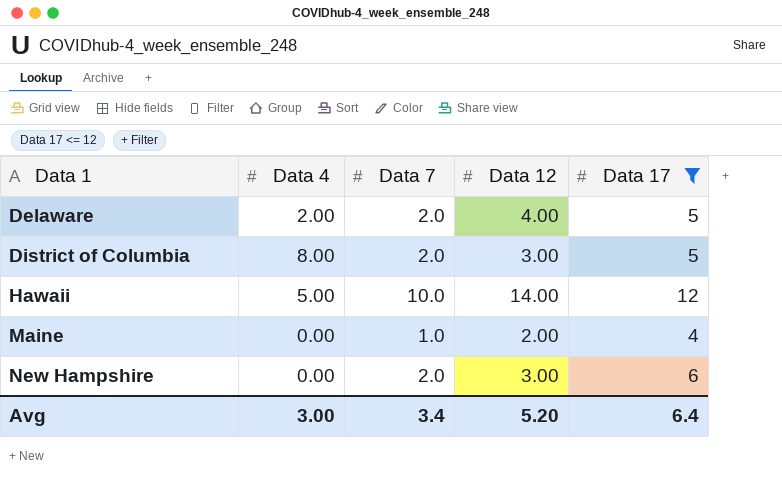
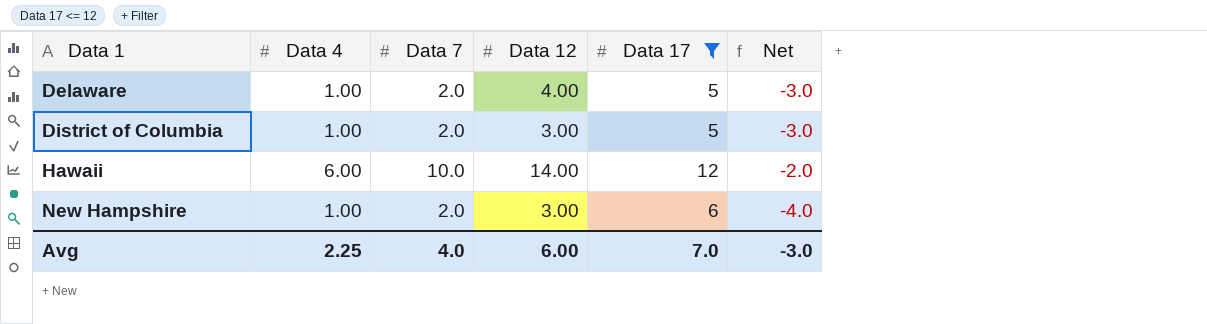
column Net | formula: none -> [Data 7] - [Data 17]
row Maine: 0.00 | 1.0 | 2.00 | 4 -> none
Delaware | Data 4: 2.00 -> 1.00
District of Columbia | Data 4: 8.00 -> 1.00
Hawaii | Data 4: 5.00 -> 6.00
New Hampshire | Data 4: 0.00 -> 1.00
Avg | Data 4: 3.00 -> 2.25
Avg | Data 7: 3.4 -> 4.0
Avg | Data 12: 5.20 -> 6.00
Avg | Data 17: 6.4 -> 7.0

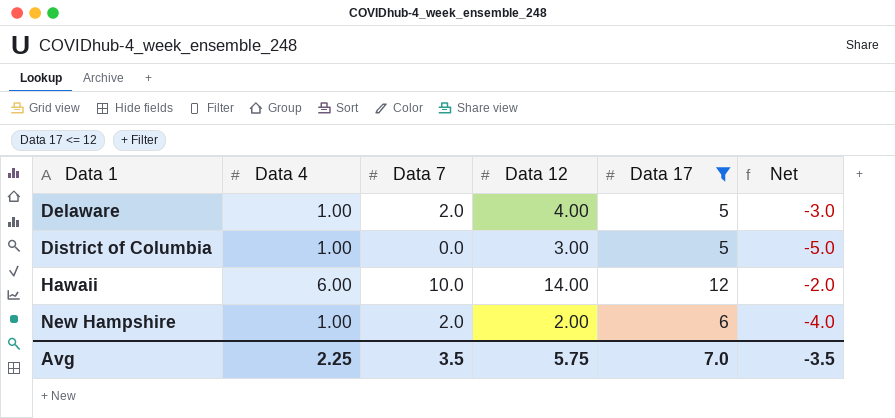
District of Columbia | Data 7: 2.0 -> 0.0
District of Columbia | Net: -3.0 -> -5.0
New Hampshire | Data 12: 3.00 -> 2.00
Avg | Data 7: 4.0 -> 3.5
Avg | Data 12: 6.00 -> 5.75
Avg | Net: -3.0 -> -3.5

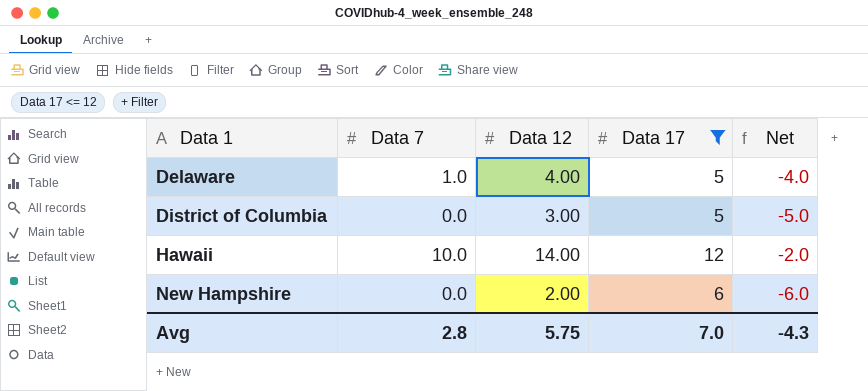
column Data 4 | position: 2 -> none
Delaware | Data 7: 2.0 -> 1.0
Delaware | Net: -3.0 -> -4.0
New Hampshire | Data 7: 2.0 -> 0.0
New Hampshire | Net: -4.0 -> -6.0
Avg | Data 7: 3.5 -> 2.8
Avg | Net: -3.5 -> -4.3

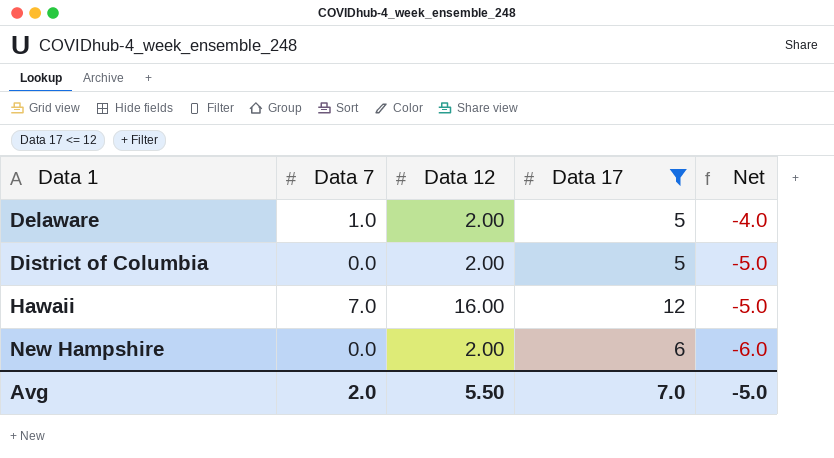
Delaware | Data 12: 4.00 -> 2.00
District of Columbia | Data 12: 3.00 -> 2.00
Hawaii | Data 7: 10.0 -> 7.0
Hawaii | Data 12: 14.00 -> 16.00
Hawaii | Net: -2.0 -> -5.0
Avg | Data 7: 2.8 -> 2.0
Avg | Data 12: 5.75 -> 5.50
Avg | Net: -4.3 -> -5.0

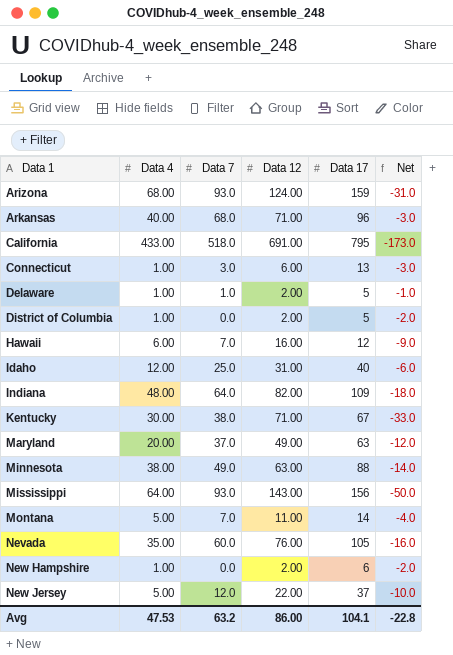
filter: Data 17 <= 12 -> none
column Data 4 | position: none -> 2
column Net | formula: [Data 7] - [Data 17] -> [Data 7] - [Data 12]
Avg | Data 7: 2.0 -> 63.2
Avg | Data 12: 5.50 -> 86.00
Avg | Data 17: 7.0 -> 104.1
Avg | Net: -5.0 -> -22.8

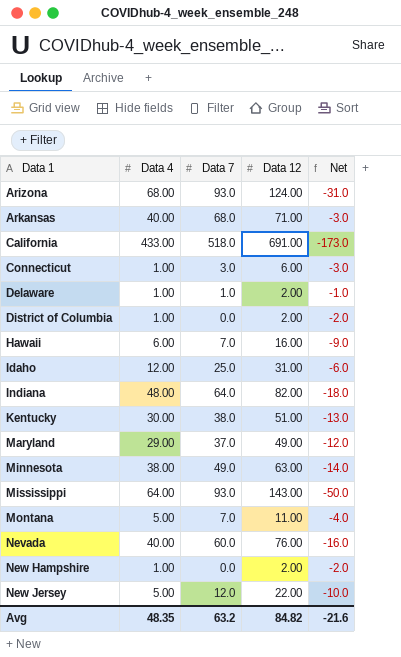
column Data 17 | position: 5 -> none
Kentucky | Data 12: 71.00 -> 51.00
Kentucky | Net: -33.0 -> -13.0
Maryland | Data 4: 20.00 -> 29.00
Nevada | Data 4: 35.00 -> 40.00
Avg | Data 4: 47.53 -> 48.35
Avg | Data 12: 86.00 -> 84.82
Avg | Net: -22.8 -> -21.6

